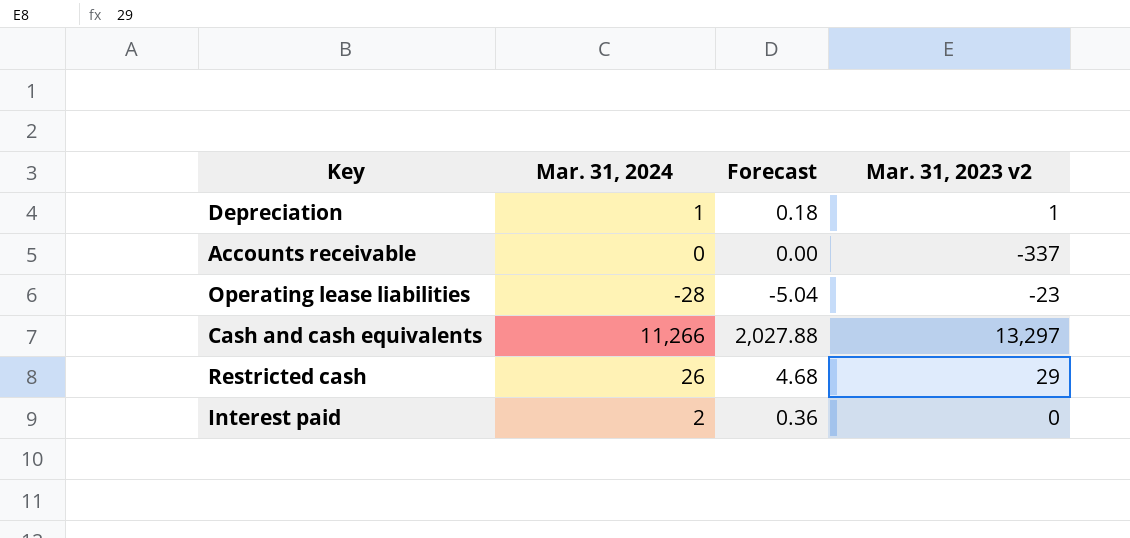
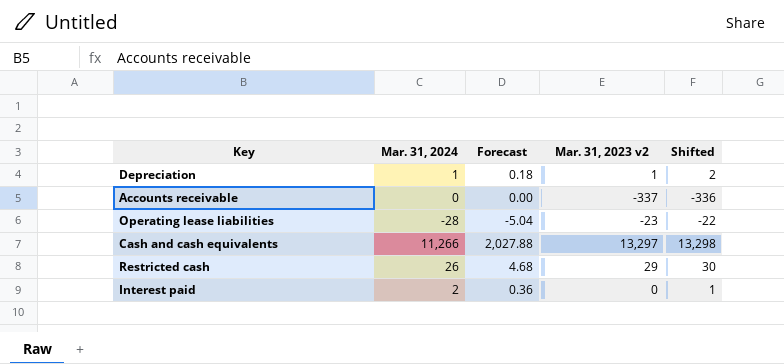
column Shifted | formula: none -> [Mar. 31, 2023 v2] + 1

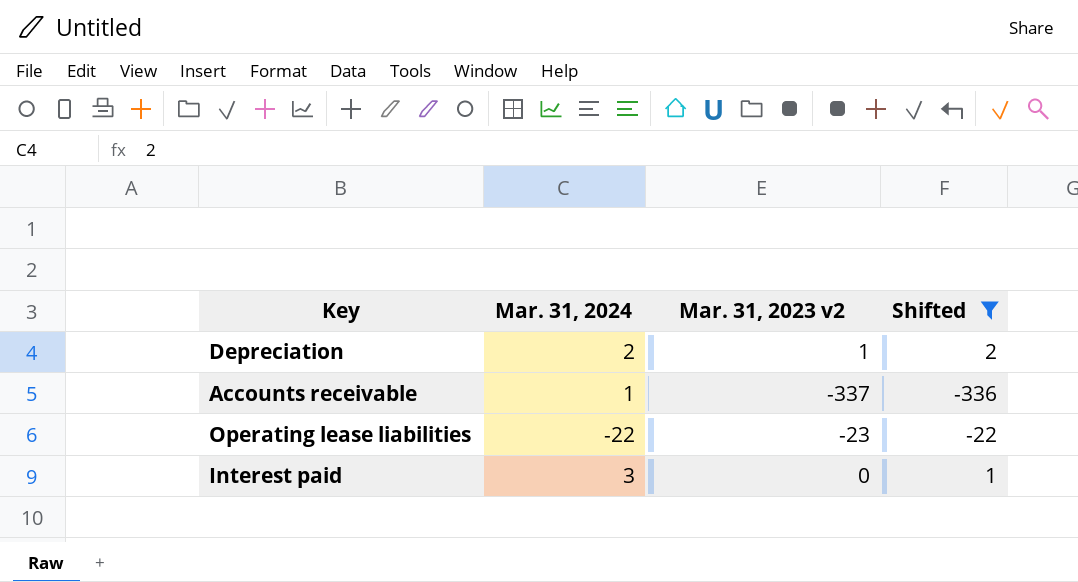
filter: none -> Shifted <= 2
column Forecast | formula: [Mar. 31, 2024] * 0.18 -> none
Depreciation | Mar. 31, 2024: 1 -> 2
Accounts receivable | Mar. 31, 2024: 0 -> 1
Operating lease liabilities | Mar. 31, 2024: -28 -> -22
Interest paid | Mar. 31, 2024: 2 -> 3

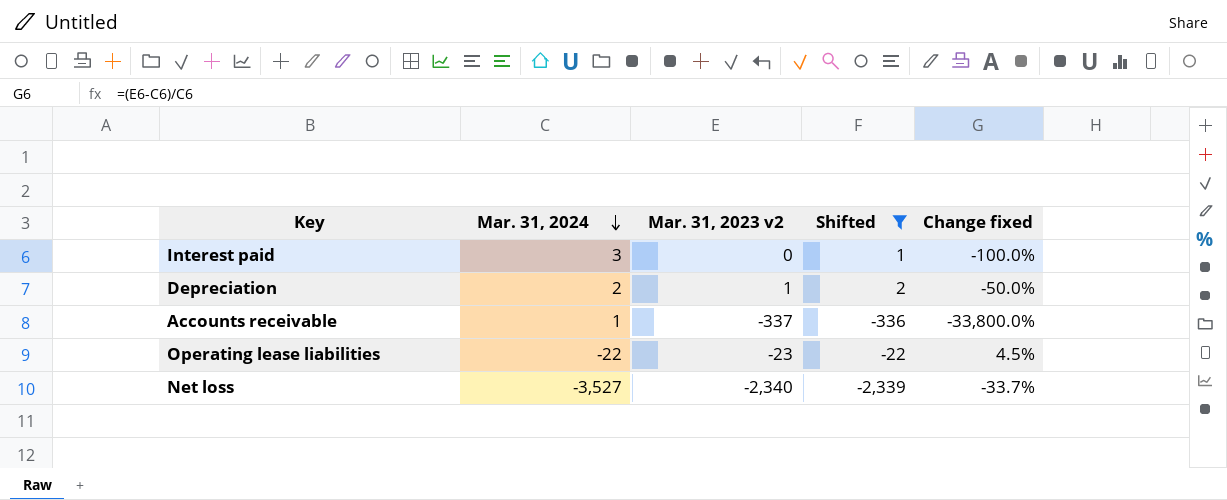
row order: none -> Mar. 31, 2024 descending
column Change fixed | formula: none -> ([Mar. 31, 2023 v2] - [Mar. 31, 2024]) / [Mar. 31, 2024]
row Net loss: none -> -3,527 | -2,340 | -2,339 | -33.7%

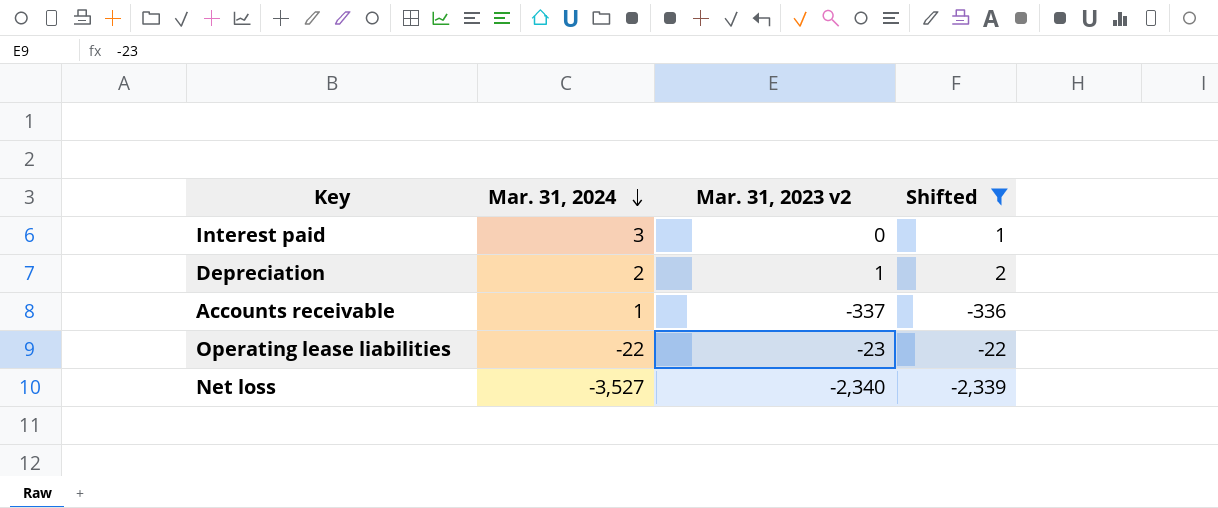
column Change fixed | formula: ([Mar. 31, 2023 v2] - [Mar. 31, 2024]) / [Mar. 31, 2024] -> none

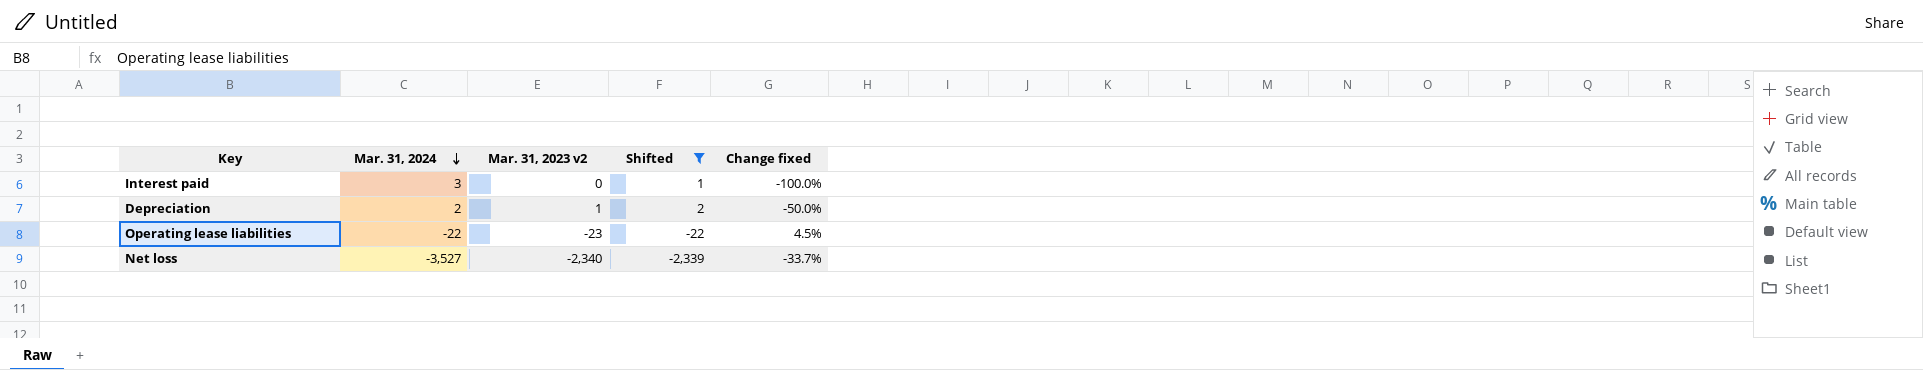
column Change fixed | formula: none -> ([Mar. 31, 2023 v2] - [Mar. 31, 2024]) / [Mar. 31, 2024]
row Accounts receivable: 1 | -337 | -336 -> none

